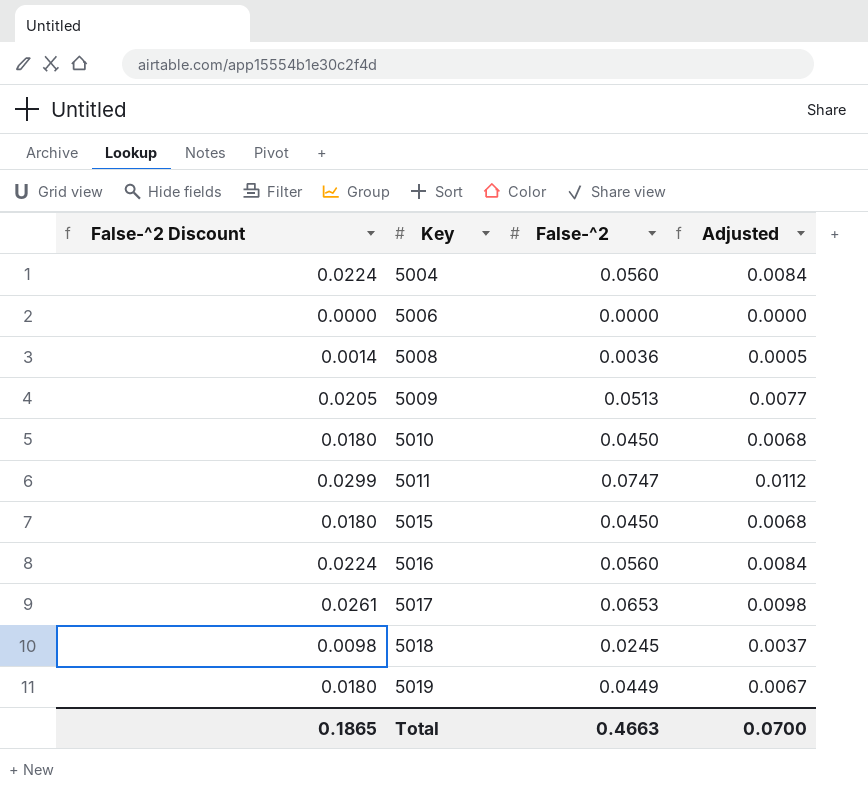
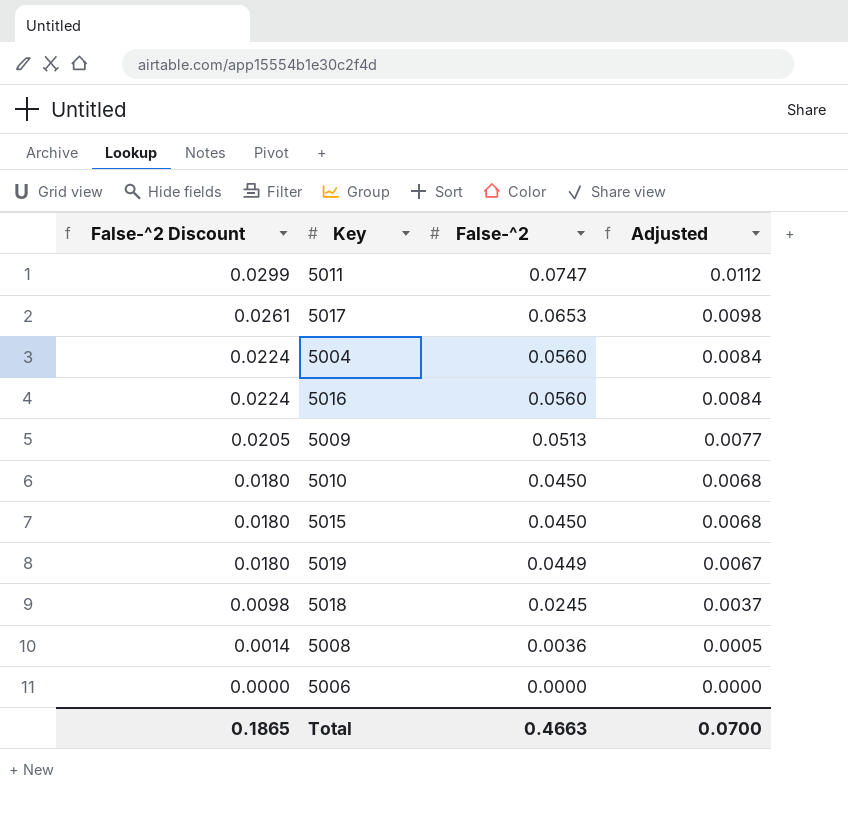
row order: Key ascending -> False-^2 Discount descending

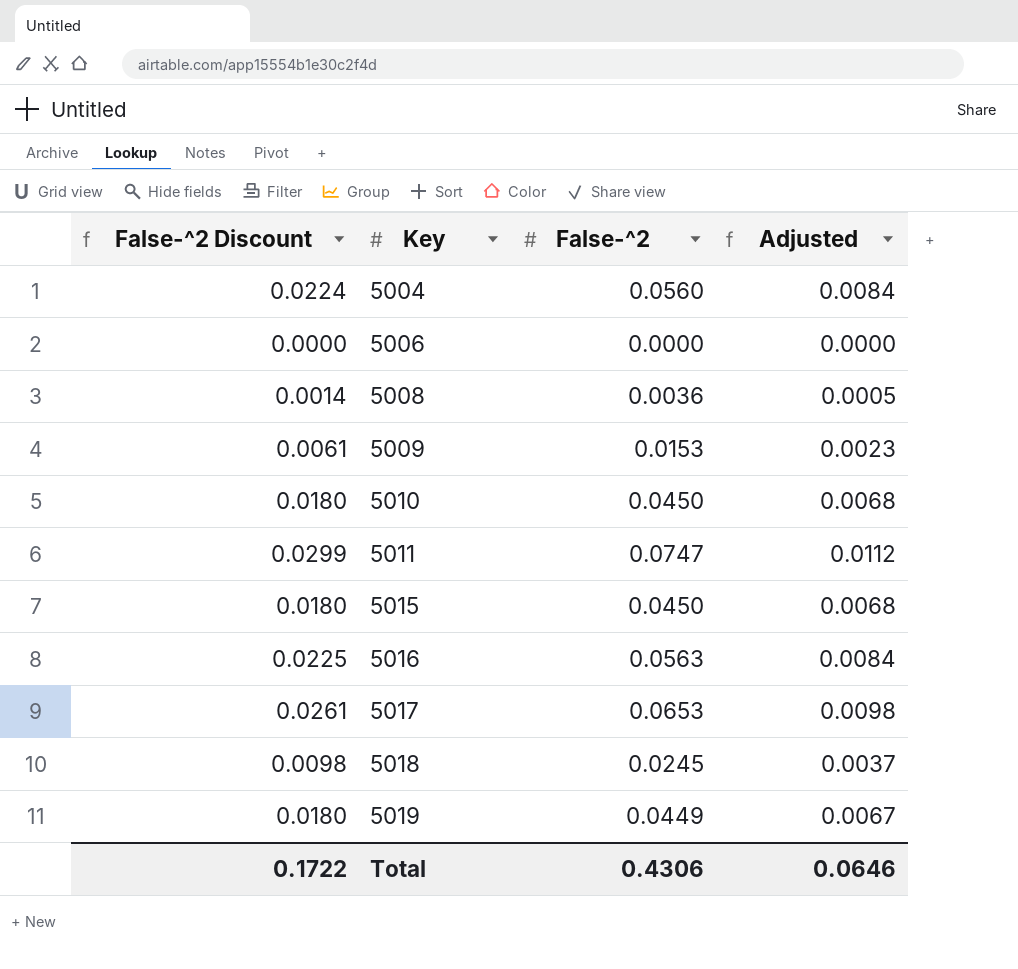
row order: False-^2 Discount descending -> Key ascending
5009 | False-^2 Discount: 0.0205 -> 0.0061
5009 | False-^2: 0.0513 -> 0.0153
5009 | Adjusted: 0.0077 -> 0.0023
5016 | False-^2 Discount: 0.0224 -> 0.0225
5016 | False-^2: 0.0560 -> 0.0563
Total | False-^2 Discount: 0.1865 -> 0.1722
Total | False-^2: 0.4663 -> 0.4306
Total | Adjusted: 0.0700 -> 0.0646

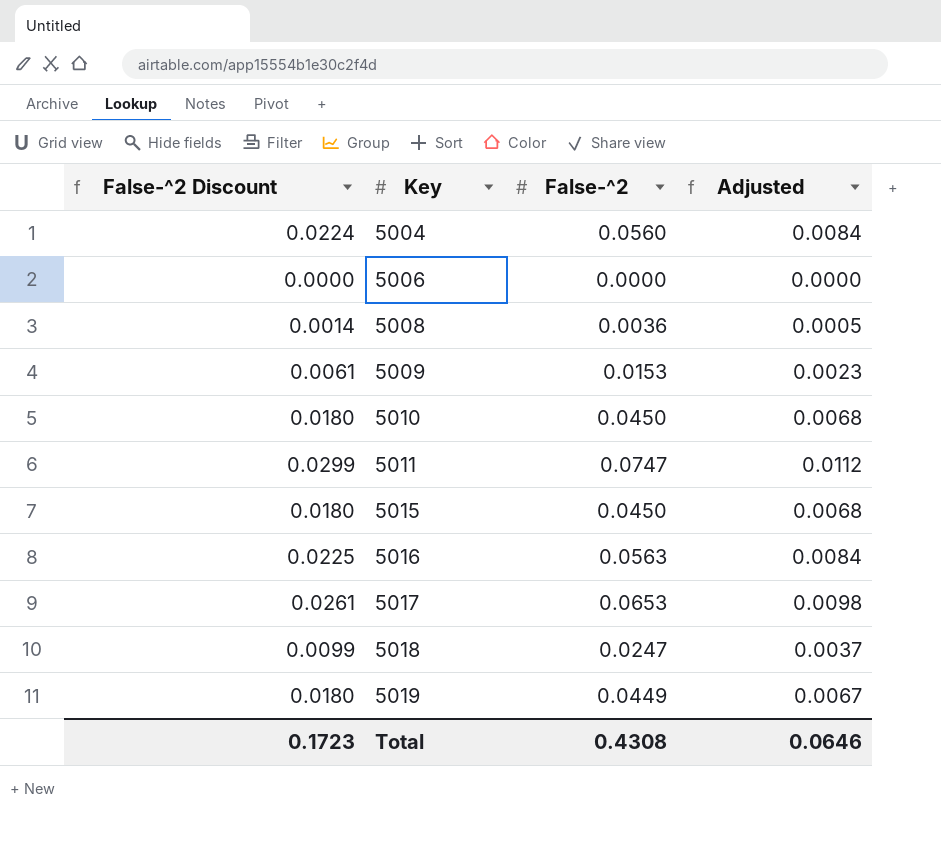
5018 | False-^2 Discount: 0.0098 -> 0.0099
5018 | False-^2: 0.0245 -> 0.0247
Total | False-^2 Discount: 0.1722 -> 0.1723
Total | False-^2: 0.4306 -> 0.4308

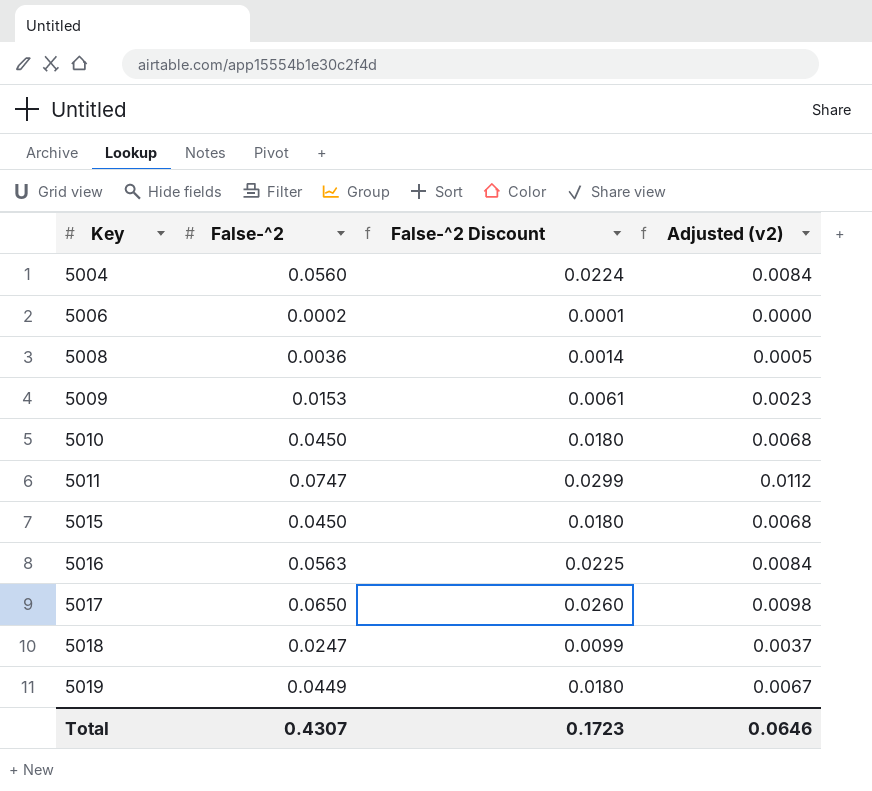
column False-^2 Discount | position: 1 -> 3
column name: Adjusted -> Adjusted (v2)
5006 | False-^2: 0.0000 -> 0.0002
5006 | False-^2 Discount: 0.0000 -> 0.0001
5017 | False-^2: 0.0653 -> 0.0650
5017 | False-^2 Discount: 0.0261 -> 0.0260
Total | False-^2: 0.4308 -> 0.4307

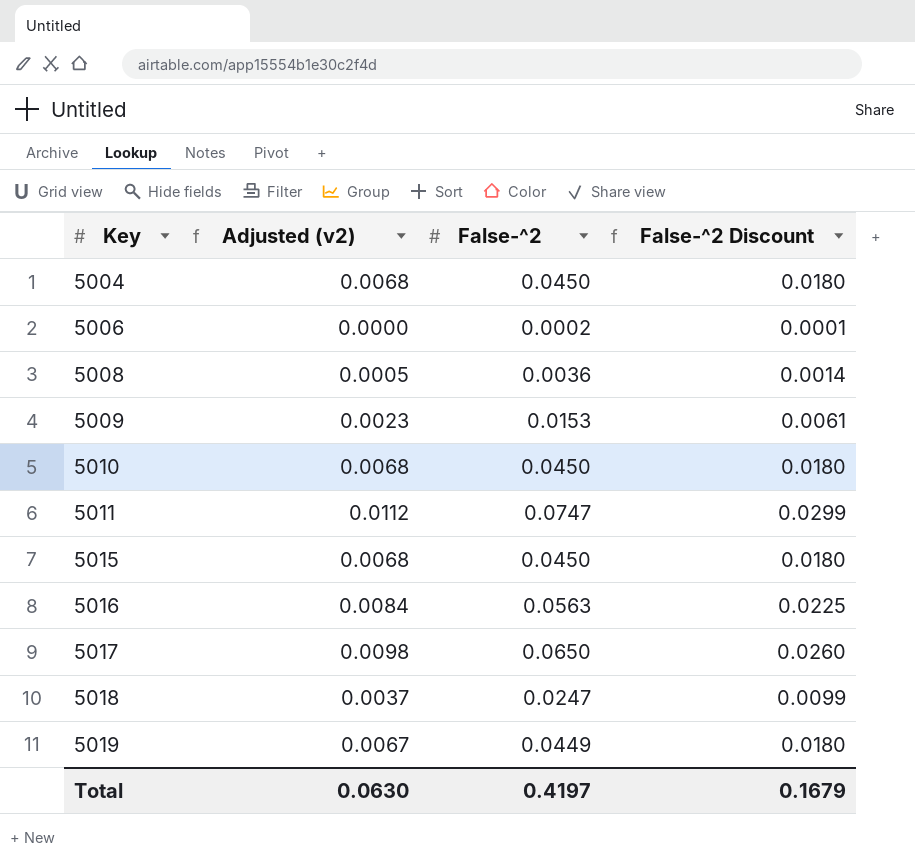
column Adjusted (v2) | position: 4 -> 2
5004 | Adjusted (v2): 0.0084 -> 0.0068
5004 | False-^2: 0.0560 -> 0.0450
5004 | False-^2 Discount: 0.0224 -> 0.0180
Total | Adjusted (v2): 0.0646 -> 0.0630
Total | False-^2: 0.4307 -> 0.4197
Total | False-^2 Discount: 0.1723 -> 0.1679

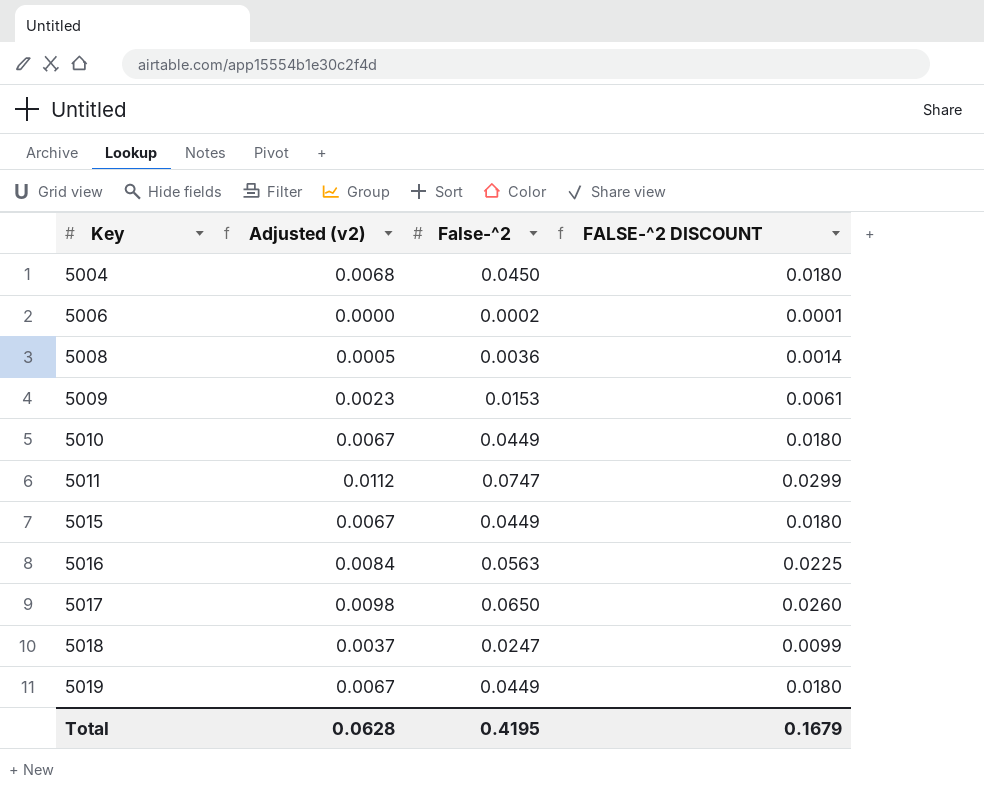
column name: False-^2 Discount -> FALSE-^2 DISCOUNT
5010 | Adjusted (v2): 0.0068 -> 0.0067
5010 | False-^2: 0.0450 -> 0.0449
5015 | Adjusted (v2): 0.0068 -> 0.0067
5015 | False-^2: 0.0450 -> 0.0449
Total | Adjusted (v2): 0.0630 -> 0.0628
Total | False-^2: 0.4197 -> 0.4195

